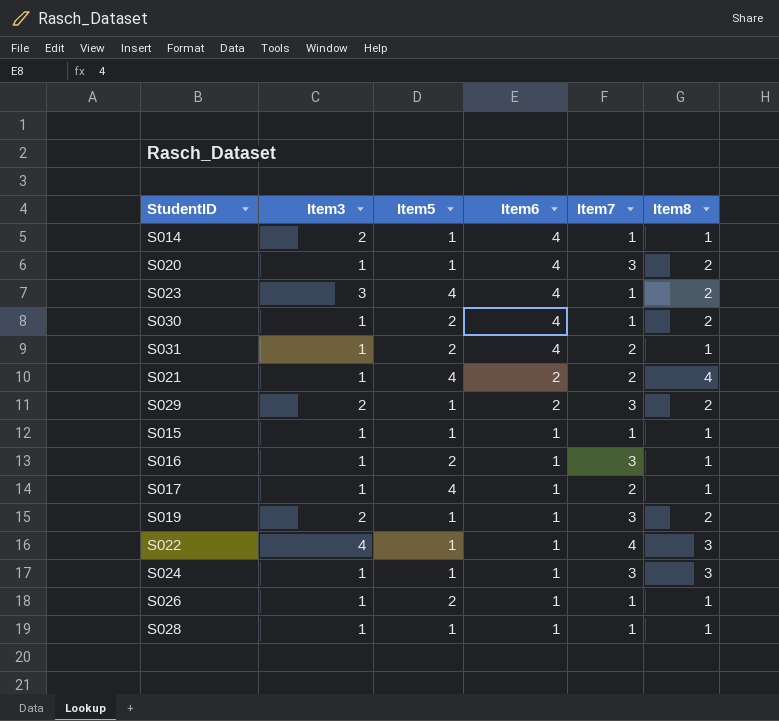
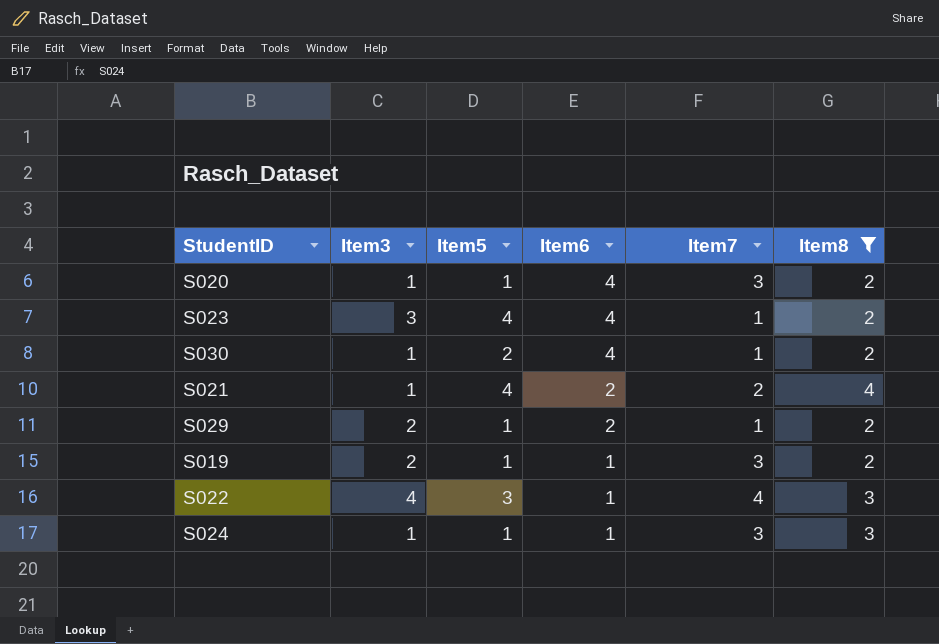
filter: none -> Item8 != 1
S029 | Item7: 3 -> 1
S022 | Item5: 1 -> 3

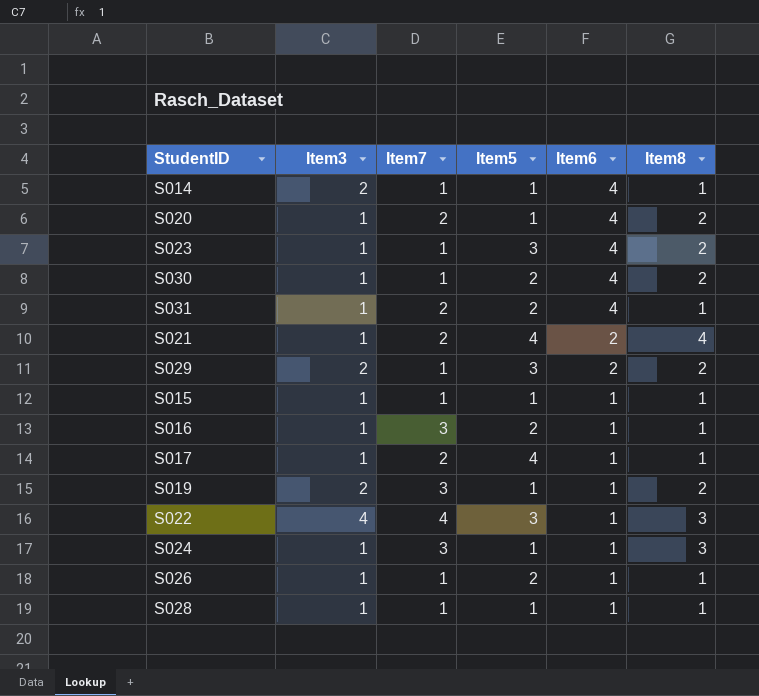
filter: Item8 != 1 -> none
column Item7 | position: 5 -> 3
S020 | Item7: 3 -> 2
S023 | Item3: 3 -> 1
S023 | Item5: 4 -> 3
S029 | Item5: 1 -> 3

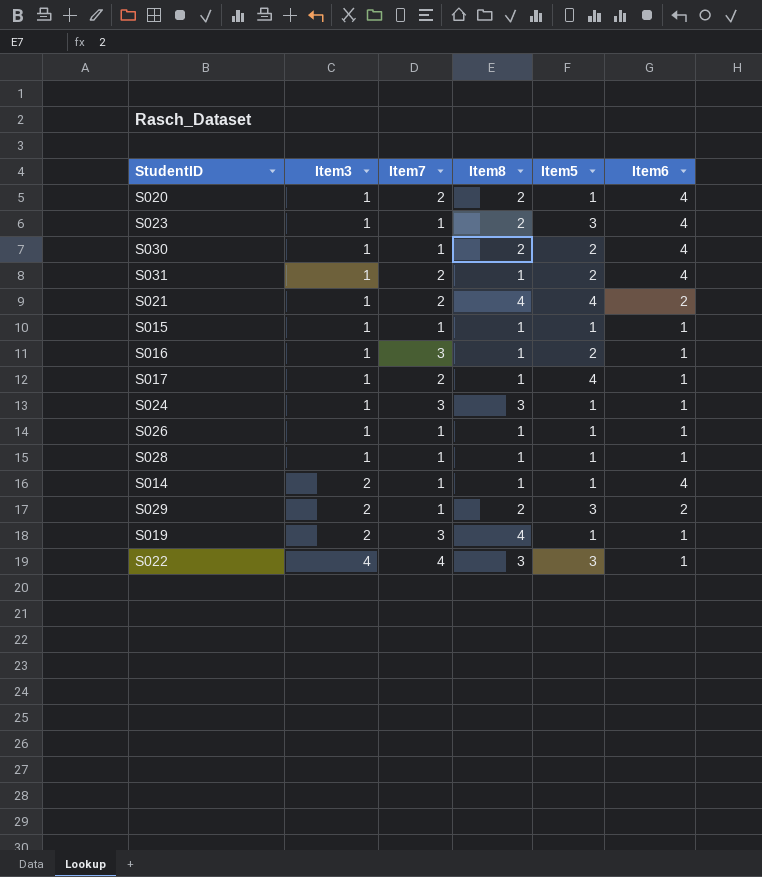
row order: Item6 descending -> Item3 ascending
column Item8 | position: 6 -> 4
S026 | Item5: 2 -> 1
S019 | Item8: 2 -> 4

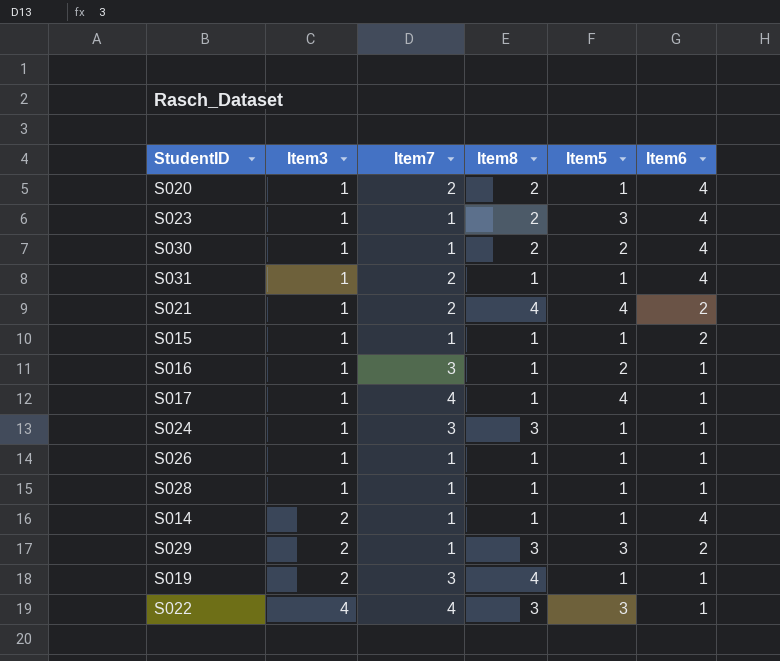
S031 | Item5: 2 -> 1
S015 | Item6: 1 -> 2
S017 | Item7: 2 -> 4
S029 | Item8: 2 -> 3

